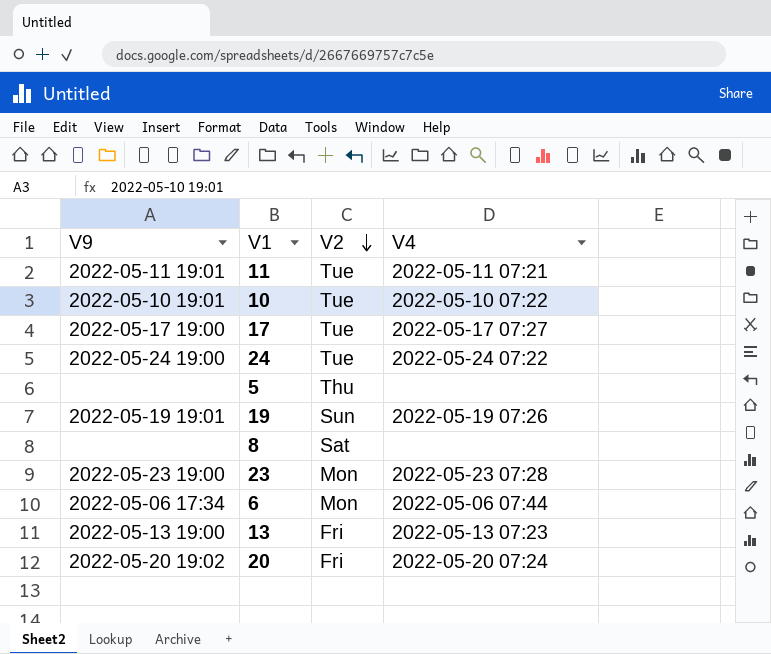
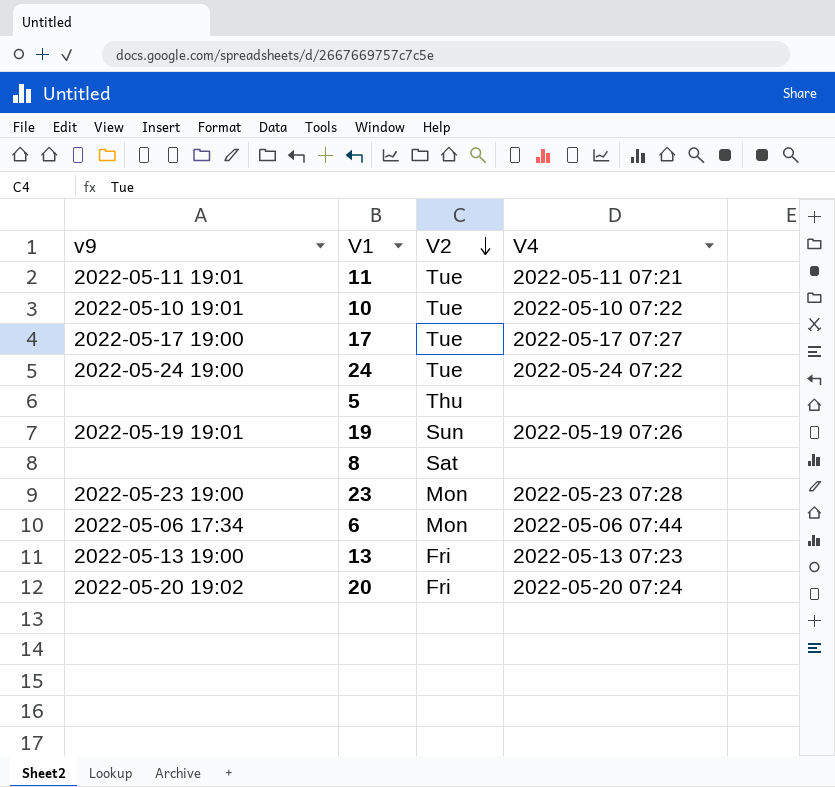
column name: V9 -> v9

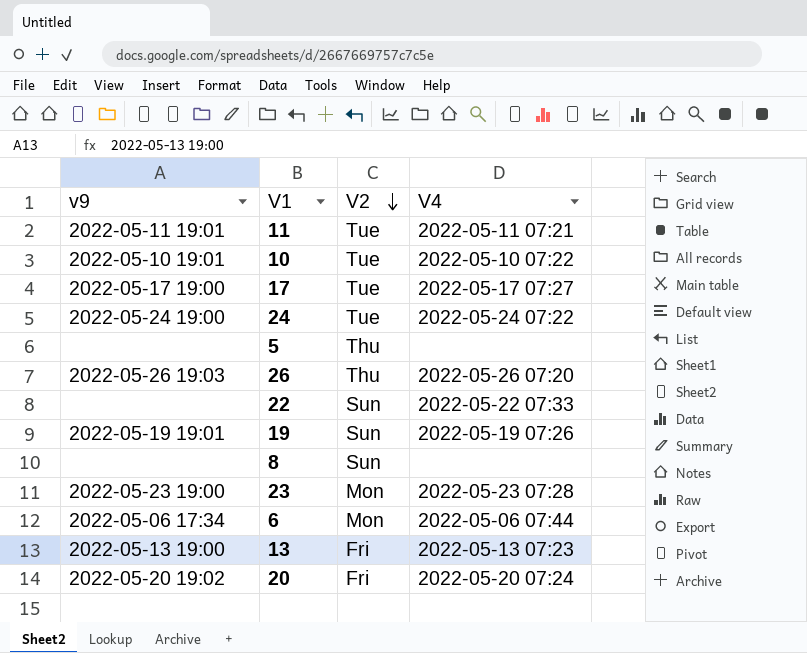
row 26: none -> 2022-05-26 19:03 | Thu | 2022-05-26 07:20
row 22: none -> none | Sun | 2022-05-22 07:33
8 | V2: Sat -> Sun

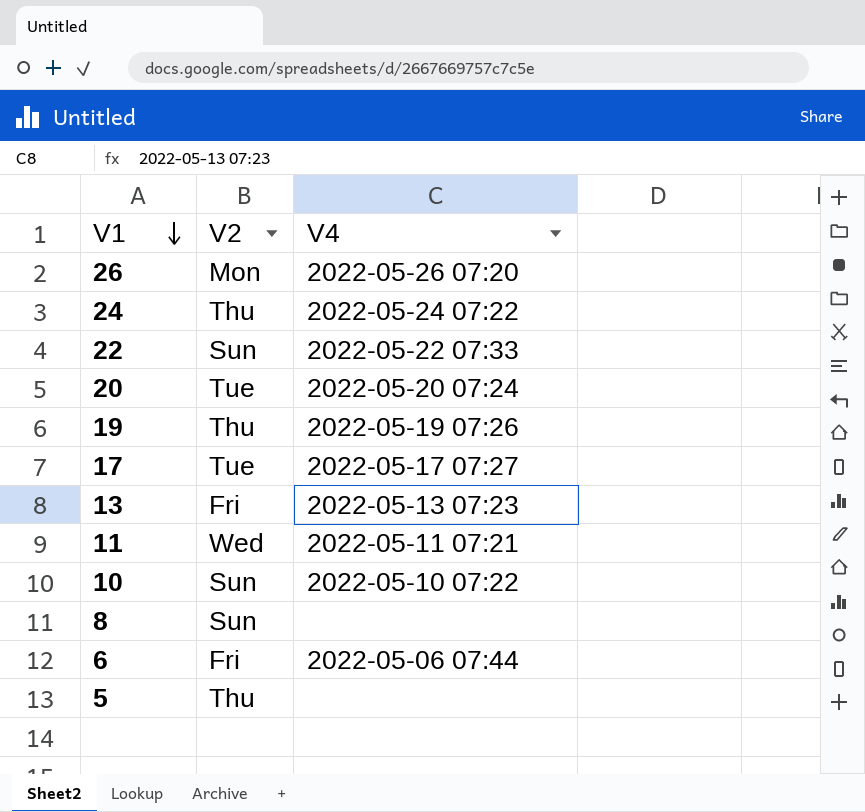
row order: V2 descending -> V1 descending
column v9 | position: 1 -> none
row 23: 2022-05-23 19:00 | Mon | 2022-05-23 07:28 -> none
26 | V2: Thu -> Mon
24 | V2: Tue -> Thu
20 | V2: Fri -> Tue
19 | V2: Sun -> Thu
11 | V2: Tue -> Wed
10 | V2: Tue -> Sun
6 | V2: Mon -> Fri

